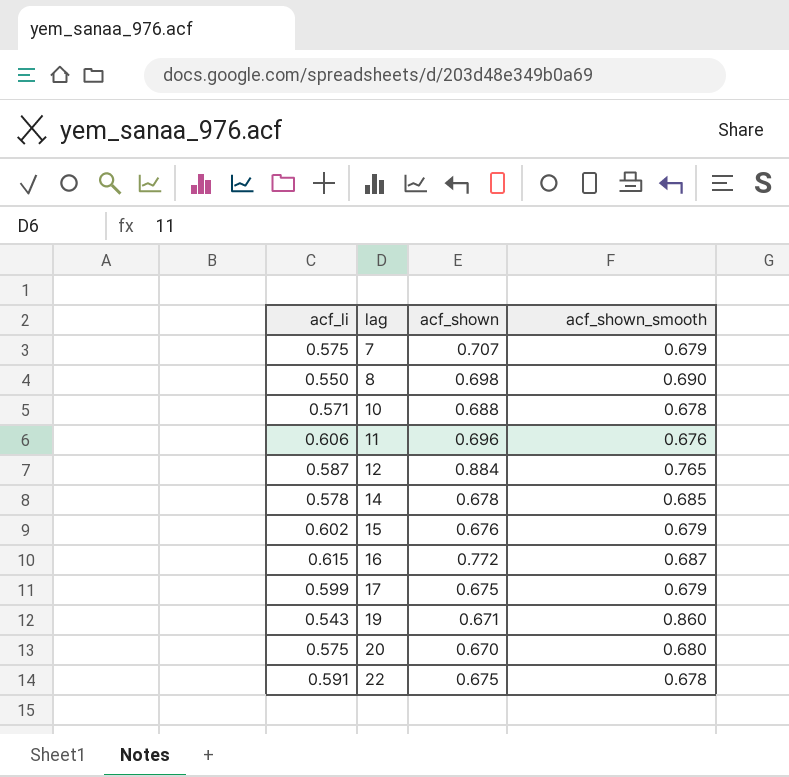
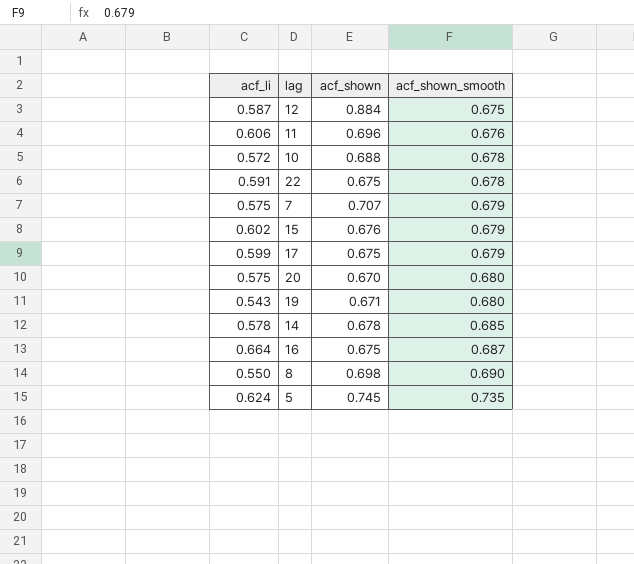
row order: lag ascending -> acf_shown_smooth ascending
12 | acf_shown_smooth: 0.765 -> 0.675
10 | acf_li: 0.571 -> 0.572
19 | acf_shown_smooth: 0.860 -> 0.680
16 | acf_li: 0.615 -> 0.664
16 | acf_shown: 0.772 -> 0.675
row 5: none -> 0.624 | 0.745 | 0.735

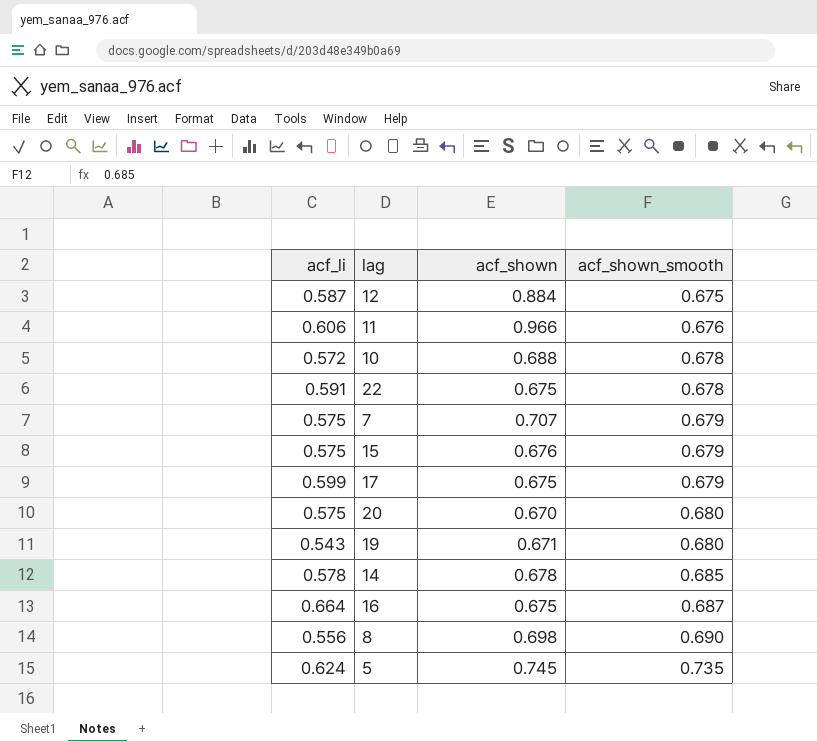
11 | acf_shown: 0.696 -> 0.966
15 | acf_li: 0.602 -> 0.575
8 | acf_li: 0.550 -> 0.556

